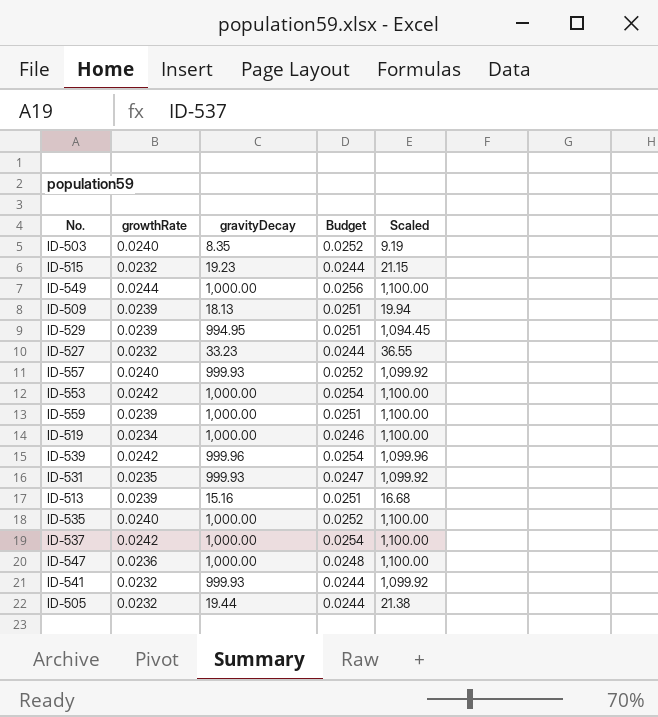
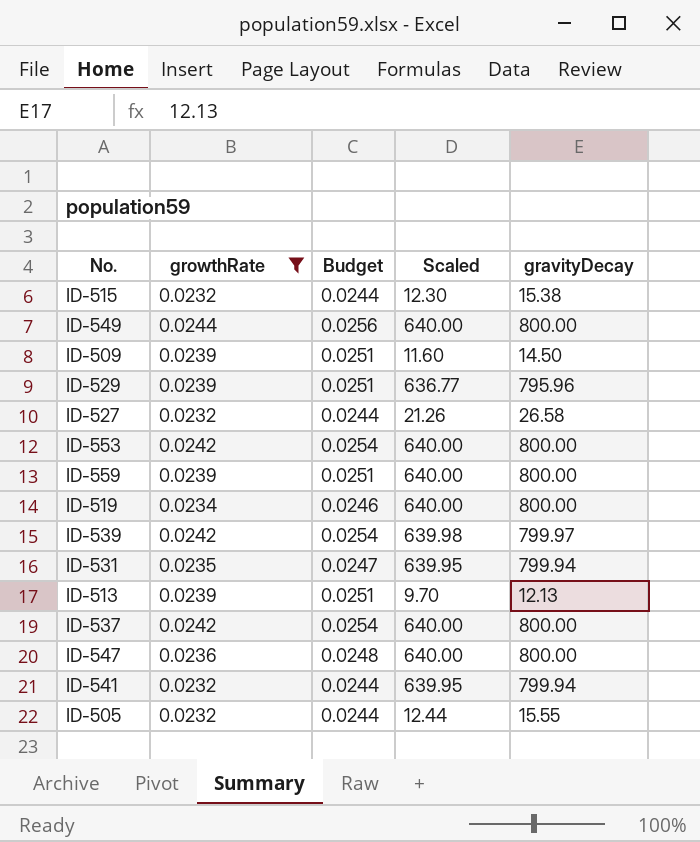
filter: none -> growthRate != 0.0240
column Scaled | formula: [gravityDecay] * 1.1 -> [gravityDecay] * 0.8
column gravityDecay | position: 3 -> 5
ID-515 | gravityDecay: 19.23 -> 15.38
ID-549 | gravityDecay: 1,000.00 -> 800.00
ID-509 | gravityDecay: 18.13 -> 14.50
ID-529 | gravityDecay: 994.95 -> 795.96
ID-527 | gravityDecay: 33.23 -> 26.58
ID-553 | gravityDecay: 1,000.00 -> 800.00
ID-559 | gravityDecay: 1,000.00 -> 800.00
ID-519 | gravityDecay: 1,000.00 -> 800.00
ID-539 | gravityDecay: 999.96 -> 799.97
ID-531 | gravityDecay: 999.93 -> 799.94
ID-513 | gravityDecay: 15.16 -> 12.13
ID-537 | gravityDecay: 1,000.00 -> 800.00
ID-547 | gravityDecay: 1,000.00 -> 800.00
ID-541 | gravityDecay: 999.93 -> 799.94
ID-505 | gravityDecay: 19.44 -> 15.55

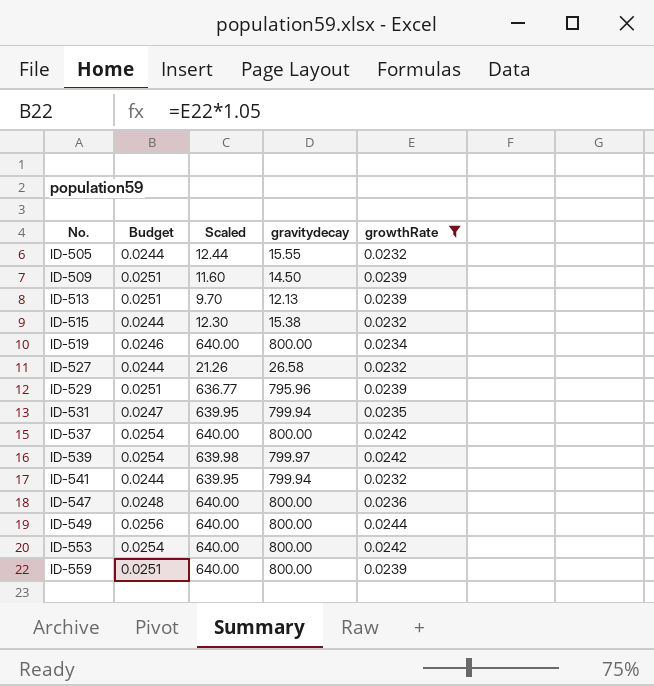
row order: none -> No. ascending
column name: gravityDecay -> gravitydecay
column growthRate | position: 2 -> 5

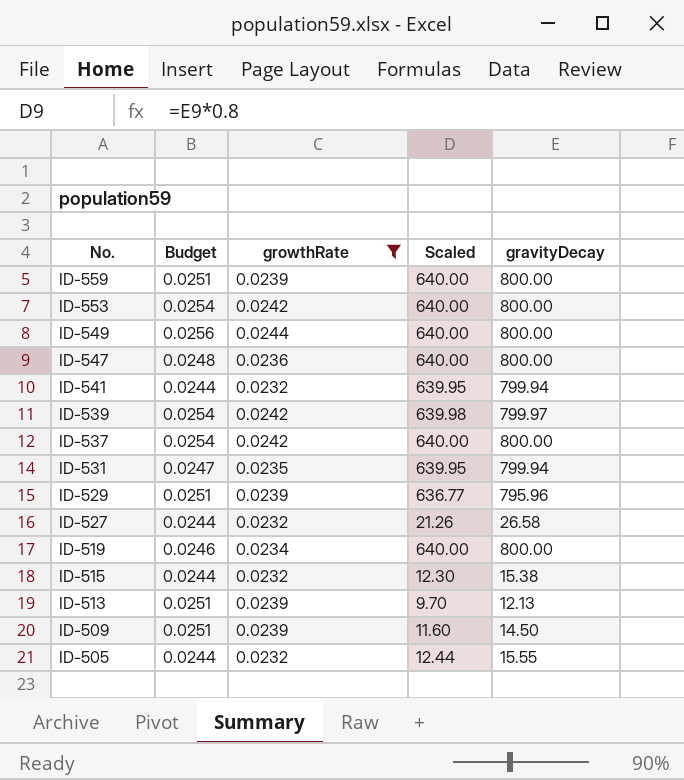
row order: No. ascending -> No. descending
column growthRate | position: 5 -> 3
column name: gravitydecay -> gravityDecay

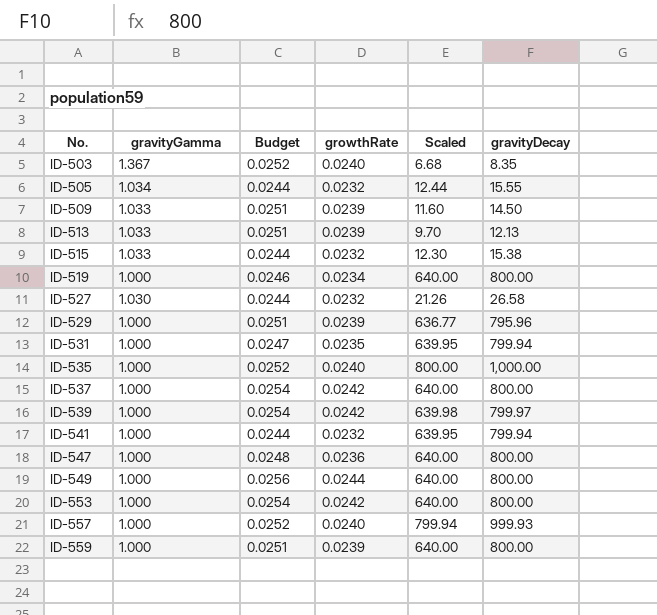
filter: growthRate != 0.0240 -> none
row order: No. descending -> No. ascending
column gravityGamma | position: none -> 2

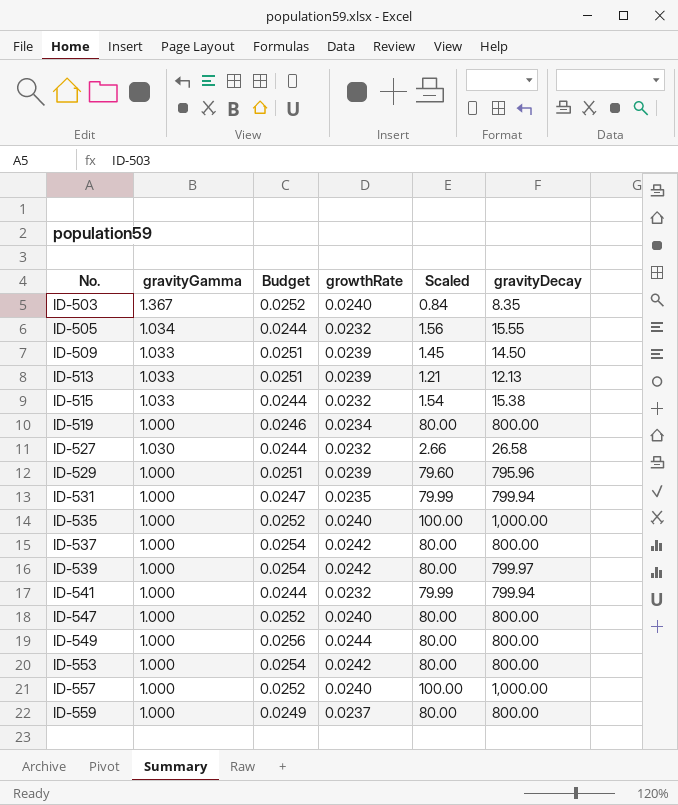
column Scaled | formula: [gravityDecay] * 0.8 -> [gravityDecay] * 0.1
ID-547 | Budget: 0.0248 -> 0.0252
ID-547 | growthRate: 0.0236 -> 0.0240
ID-557 | gravityDecay: 999.93 -> 1,000.00
ID-559 | Budget: 0.0251 -> 0.0249
ID-559 | growthRate: 0.0239 -> 0.0237

